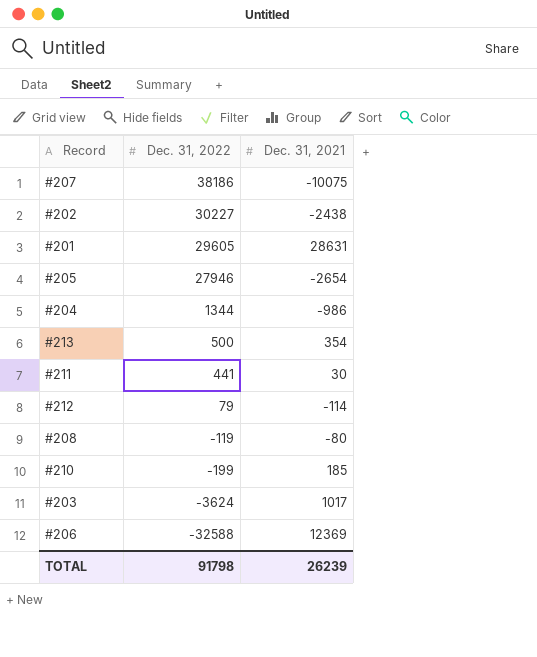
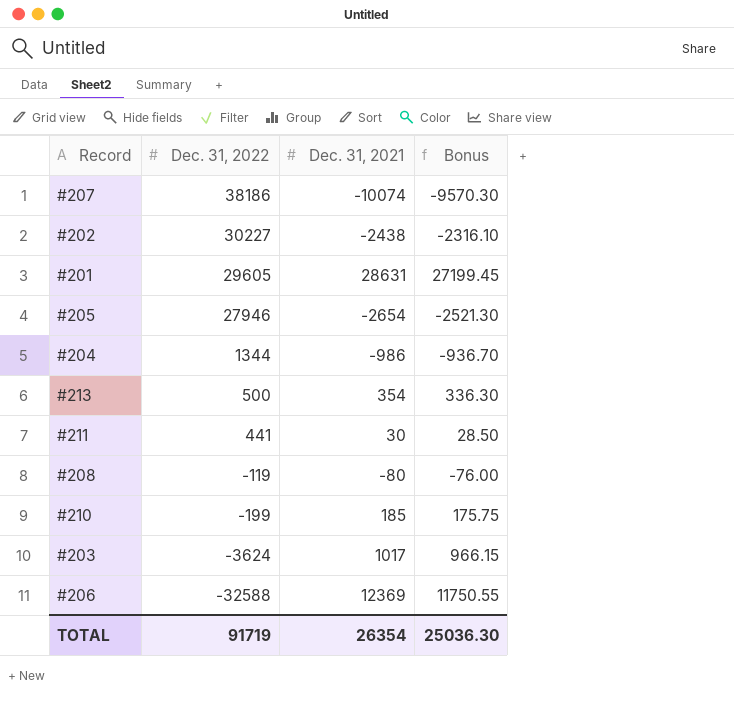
column Bonus | formula: none -> [Dec. 31, 2021] * 0.95
row #212: 79 | -114 -> none
#207 | Dec. 31, 2021: -10075 -> -10074
TOTAL | Dec. 31, 2022: 91798 -> 91719
TOTAL | Dec. 31, 2021: 26239 -> 26354

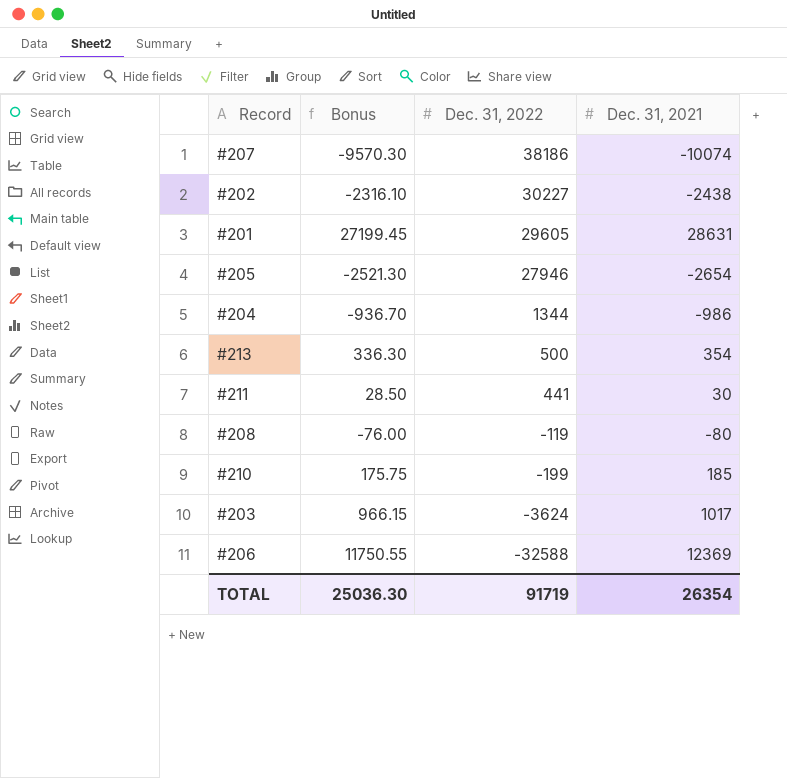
column Bonus | position: 4 -> 2

